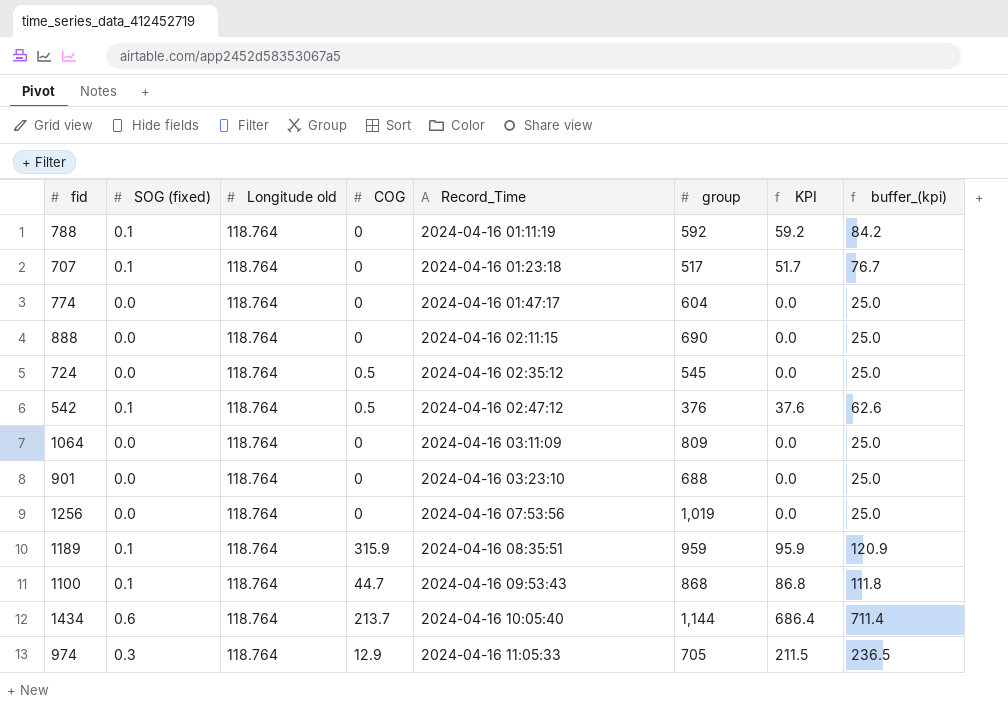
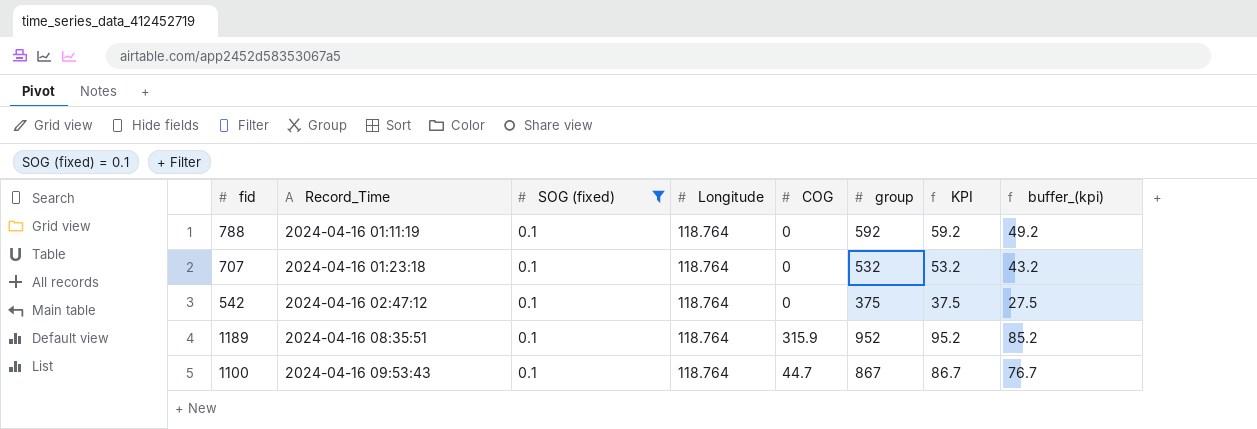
filter: none -> SOG (fixed) = 0.1
column Record_Time | position: 5 -> 2
column name: Longitude old -> Longitude
column buffer_(kpi) | formula: [KPI] + 25 -> [KPI] - 10
707 | group: 517 -> 532
707 | KPI: 51.7 -> 53.2
542 | COG: 0.5 -> 0
542 | group: 376 -> 375
542 | KPI: 37.6 -> 37.5
1189 | group: 959 -> 952
1189 | KPI: 95.9 -> 95.2
1100 | group: 868 -> 867
1100 | KPI: 86.8 -> 86.7

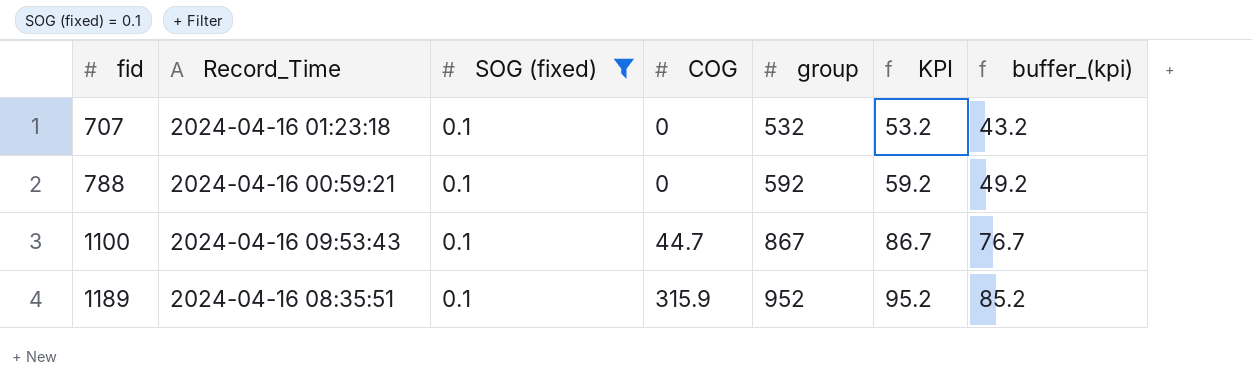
row order: Record_Time ascending -> fid ascending
column Longitude | position: 4 -> none
row 542: 2024-04-16 02:47:12 | 0.1 | 118.764 | 0 | 375 | 37.5 | 27.5 -> none
788 | Record_Time: 2024-04-16 01:11:19 -> 2024-04-16 00:59:21

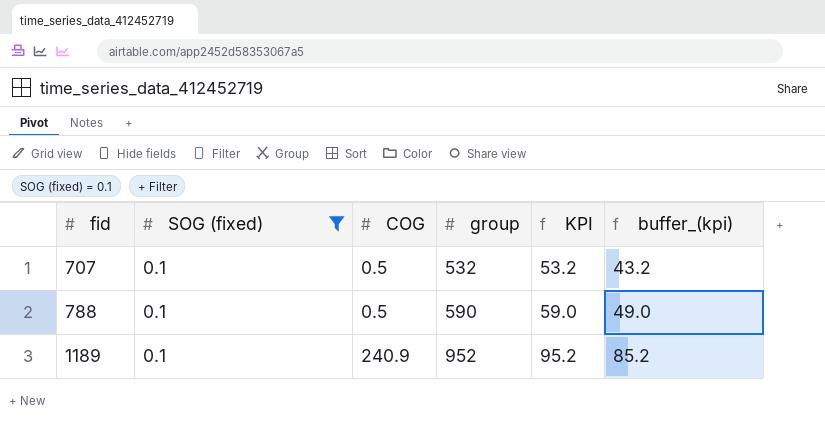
column Record_Time | position: 2 -> none
row 1100: 2024-04-16 09:53:43 | 0.1 | 44.7 | 867 | 86.7 | 76.7 -> none
707 | COG: 0 -> 0.5
788 | COG: 0 -> 0.5
788 | group: 592 -> 590
788 | KPI: 59.2 -> 59.0
788 | buffer_(kpi): 49.2 -> 49.0
1189 | COG: 315.9 -> 240.9

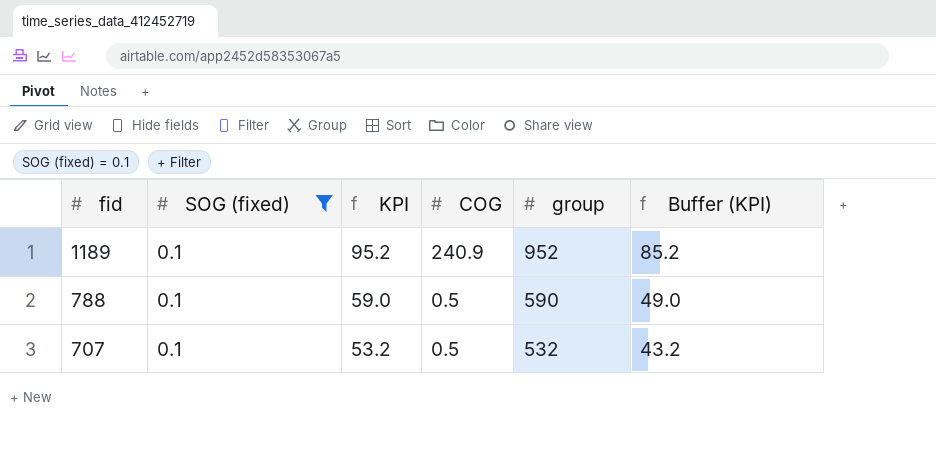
row order: fid ascending -> fid descending
column KPI | position: 5 -> 3
column name: buffer_(kpi) -> Buffer (KPI)

